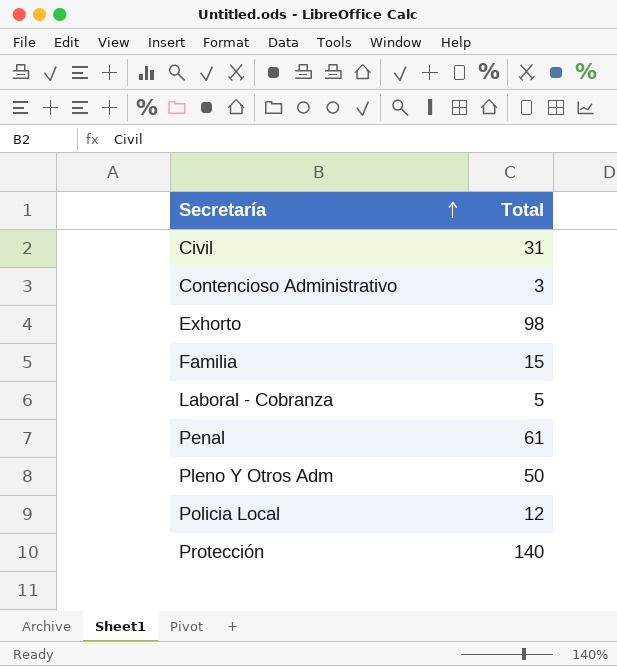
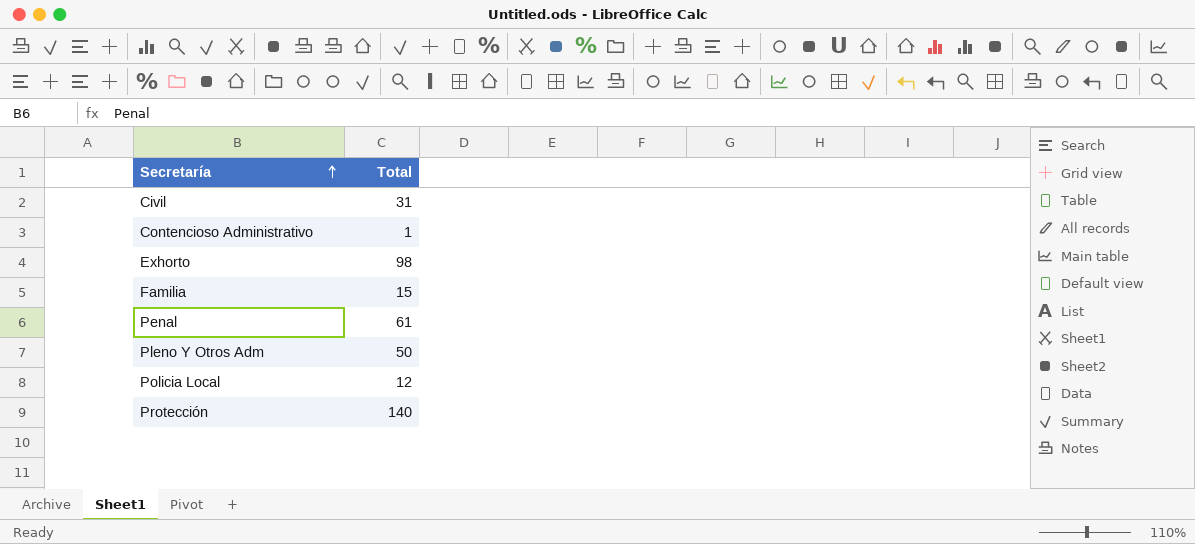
row Laboral - Cobranza: 5 -> none
Contencioso Administrativo | Total: 3 -> 1

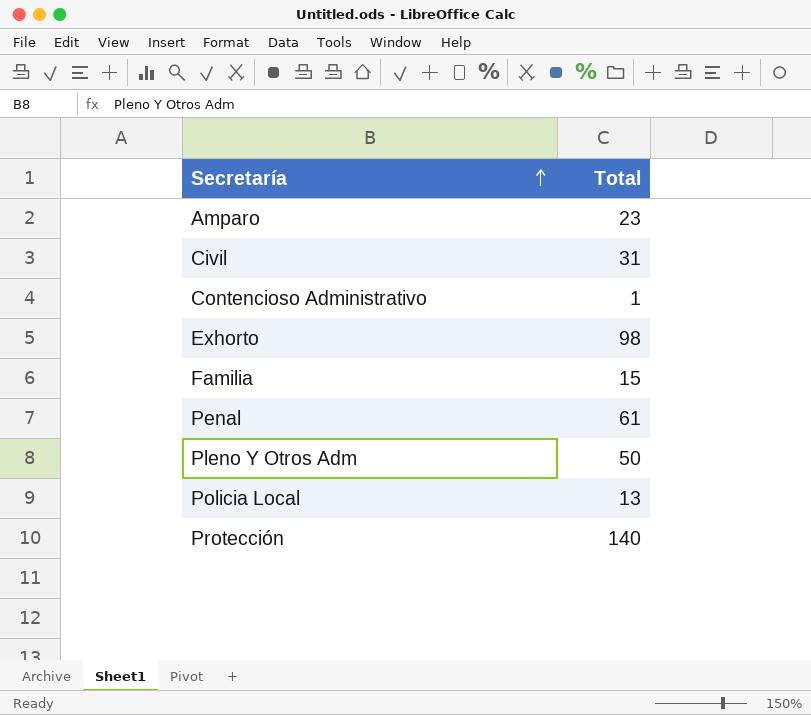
row Amparo: none -> 23
Policia Local | Total: 12 -> 13

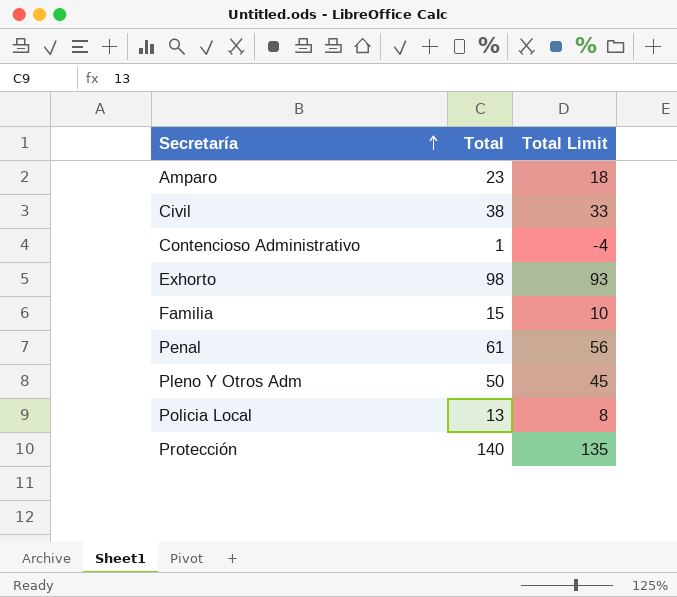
column Total Limit | formula: none -> [Total] - 5
Civil | Total: 31 -> 38

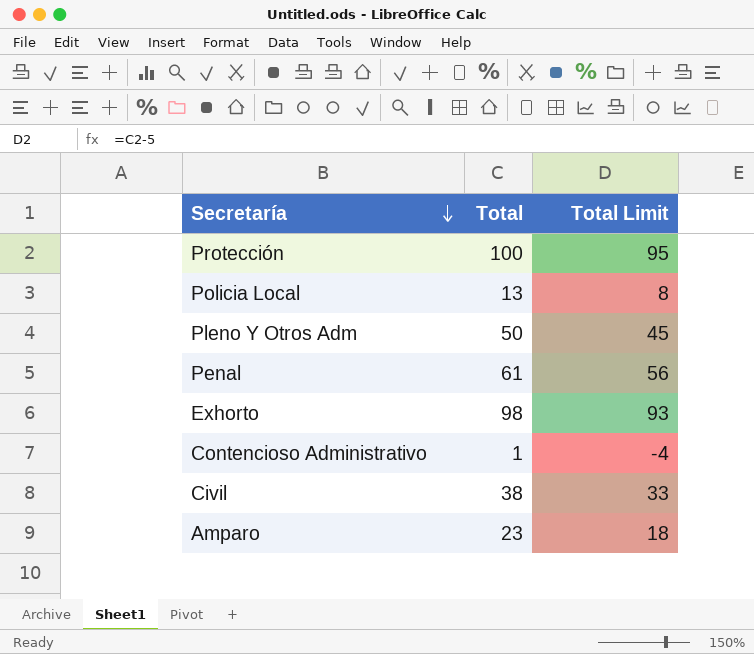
row order: Secretaría ascending -> Secretaría descending
row Familia: 15 | 10 -> none
Protección | Total: 140 -> 100
Protección | Total Limit: 135 -> 95

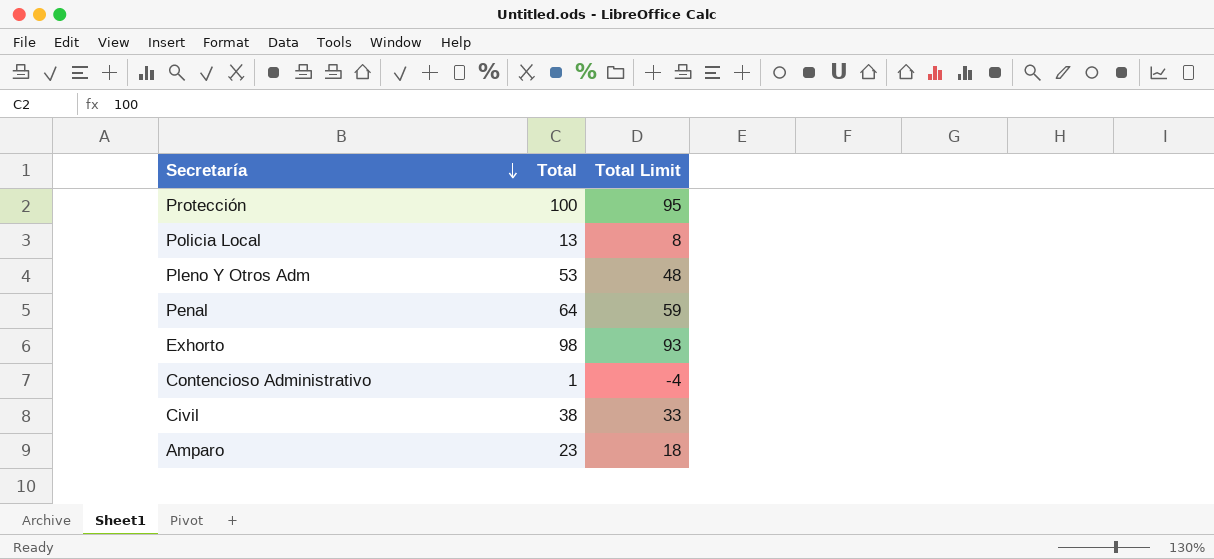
Pleno Y Otros Adm | Total: 50 -> 53
Pleno Y Otros Adm | Total Limit: 45 -> 48
Penal | Total: 61 -> 64
Penal | Total Limit: 56 -> 59

